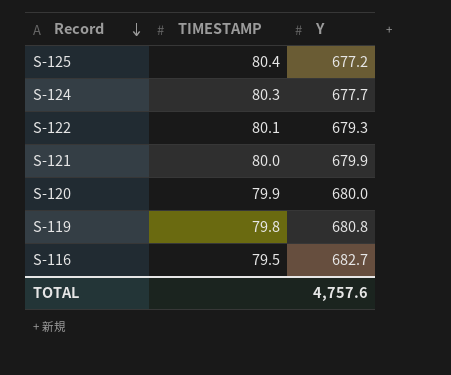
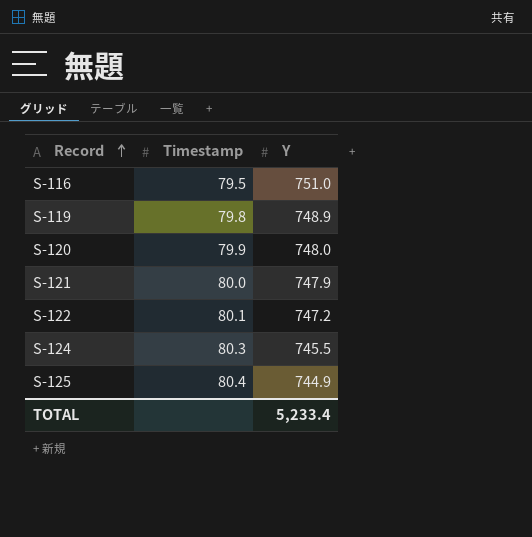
row order: Record descending -> Record ascending
column name: TIMESTAMP -> Timestamp
S-116 | Y: 682.7 -> 751.0
S-119 | Y: 680.8 -> 748.9
S-120 | Y: 680.0 -> 748.0
S-121 | Y: 679.9 -> 747.9
S-122 | Y: 679.3 -> 747.2
S-124 | Y: 677.7 -> 745.5
S-125 | Y: 677.2 -> 744.9
TOTAL | Y: 4,757.6 -> 5,233.4

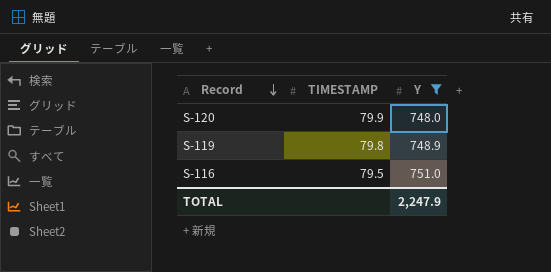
filter: none -> Y >= 748.0
row order: Record ascending -> Record descending
column name: Timestamp -> TIMESTAMP
TOTAL | Y: 5,233.4 -> 2,247.9

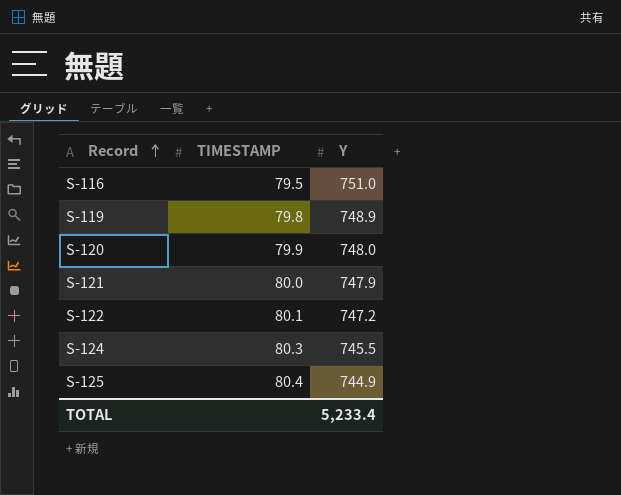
filter: Y >= 748.0 -> none
row order: Record descending -> Record ascending
TOTAL | Y: 2,247.9 -> 5,233.4

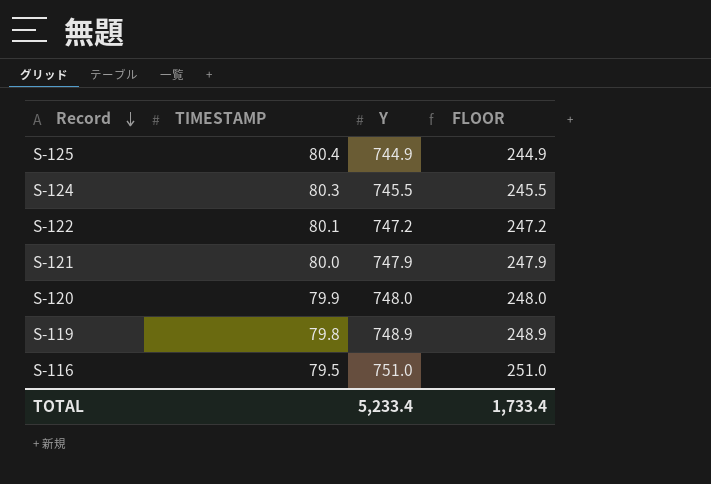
row order: Record ascending -> Record descending
column FLOOR | formula: none -> [Y] - 500

